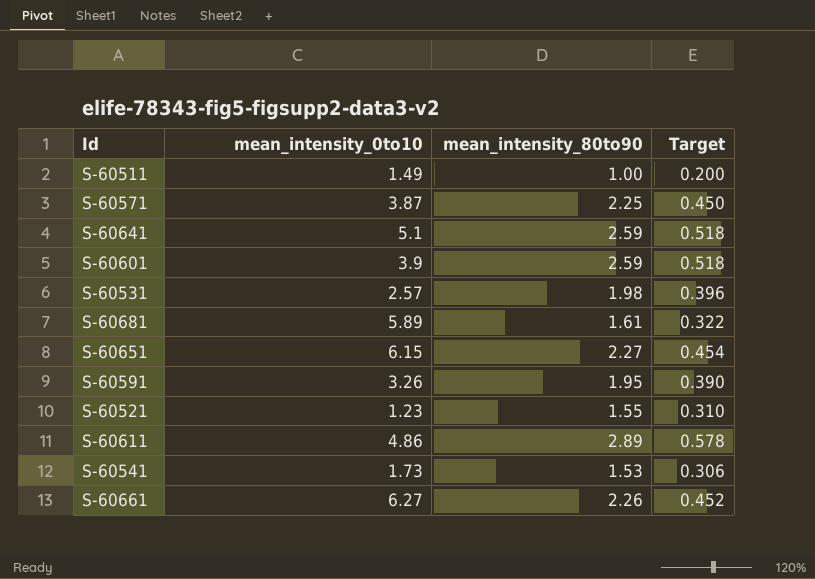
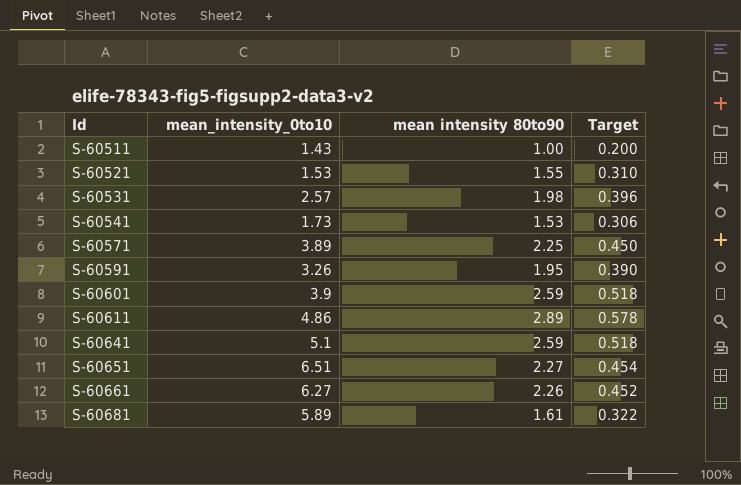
row order: none -> Id ascending
column name: mean_intensity_80to90 -> mean intensity 80to90
S-60511 | mean_intensity_0to10: 1.49 -> 1.43
S-60521 | mean_intensity_0to10: 1.23 -> 1.53
S-60571 | mean_intensity_0to10: 3.87 -> 3.89
S-60651 | mean_intensity_0to10: 6.15 -> 6.51

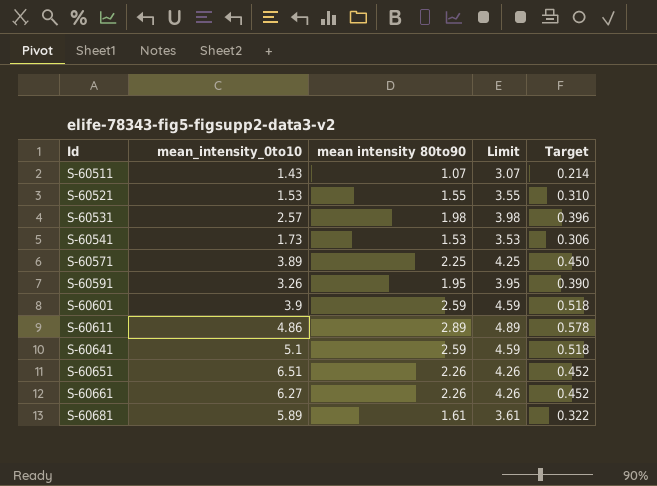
column Limit | formula: none -> [mean intensity 80to90] + 2
S-60511 | mean intensity 80to90: 1.00 -> 1.07
S-60511 | Target: 0.200 -> 0.214
S-60651 | mean intensity 80to90: 2.27 -> 2.26
S-60651 | Target: 0.454 -> 0.452

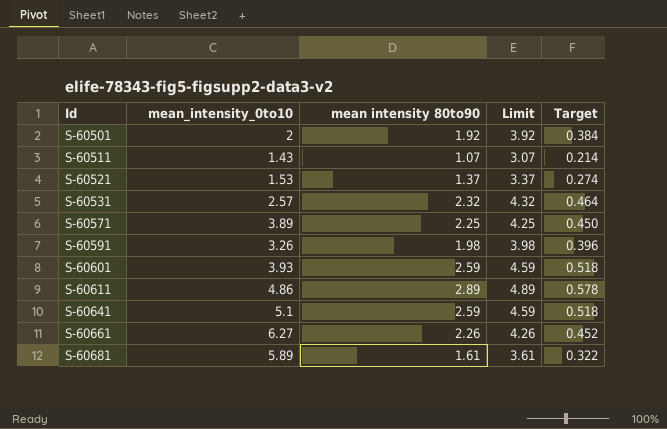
row S-60541: 1.73 | 1.53 | 3.53 | 0.306 -> none
row S-60651: 6.51 | 2.26 | 4.26 | 0.452 -> none
row S-60501: none -> 2 | 1.92 | 3.92 | 0.384
S-60521 | mean intensity 80to90: 1.55 -> 1.37
S-60521 | Limit: 3.55 -> 3.37
S-60521 | Target: 0.310 -> 0.274
S-60531 | mean intensity 80to90: 1.98 -> 2.32
S-60531 | Limit: 3.98 -> 4.32
S-60531 | Target: 0.396 -> 0.464
S-60591 | mean intensity 80to90: 1.95 -> 1.98
S-60591 | Limit: 3.95 -> 3.98
S-60591 | Target: 0.390 -> 0.396
S-60601 | mean_intensity_0to10: 3.9 -> 3.93

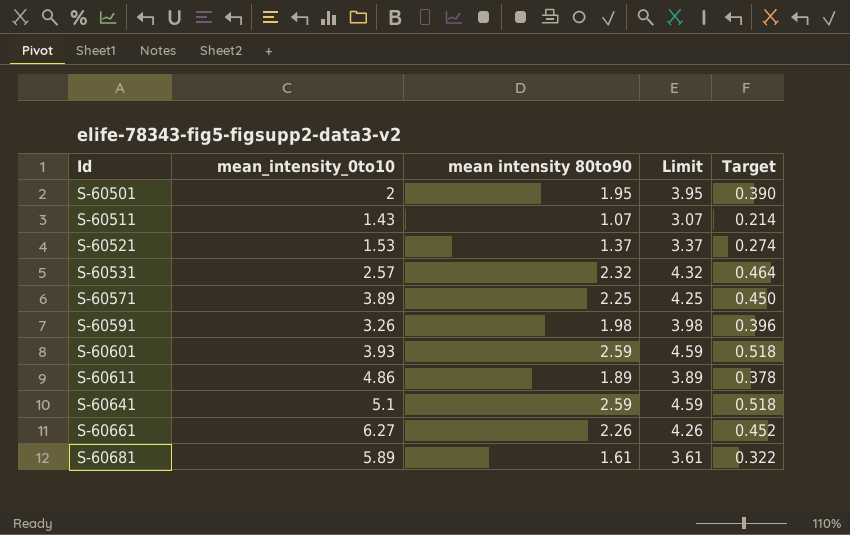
S-60501 | mean intensity 80to90: 1.92 -> 1.95
S-60501 | Limit: 3.92 -> 3.95
S-60501 | Target: 0.384 -> 0.390
S-60611 | mean intensity 80to90: 2.89 -> 1.89
S-60611 | Limit: 4.89 -> 3.89
S-60611 | Target: 0.578 -> 0.378

